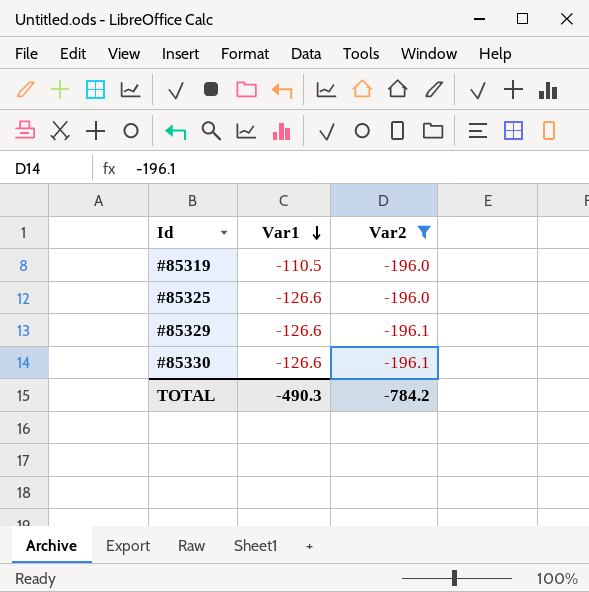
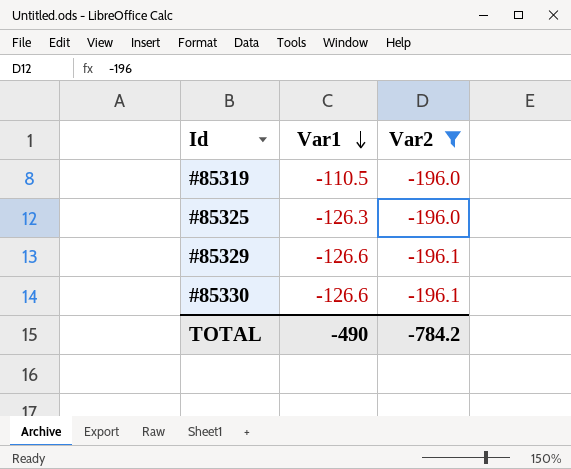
#85325 | Var1: -126.6 -> -126.3
TOTAL | Var1: -490.3 -> -490

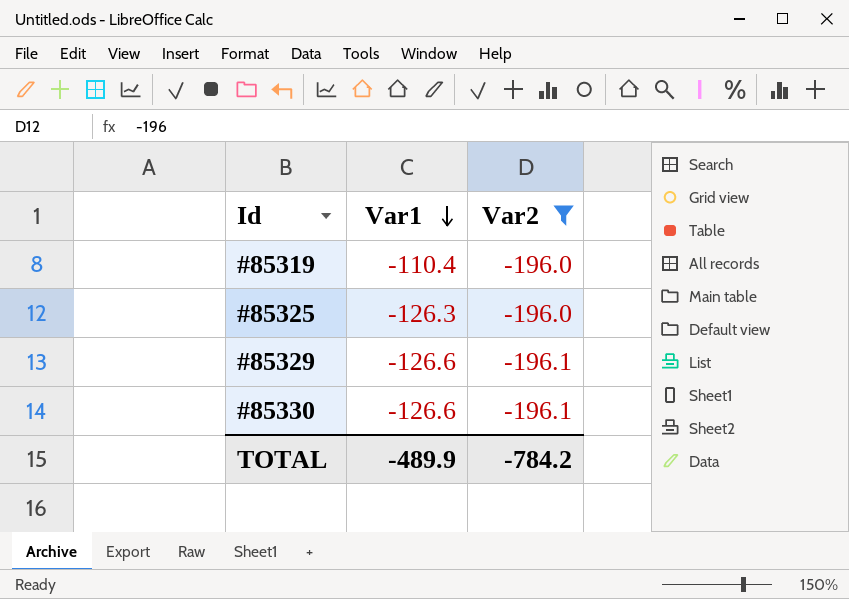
#85319 | Var1: -110.5 -> -110.4
TOTAL | Var1: -490 -> -489.9

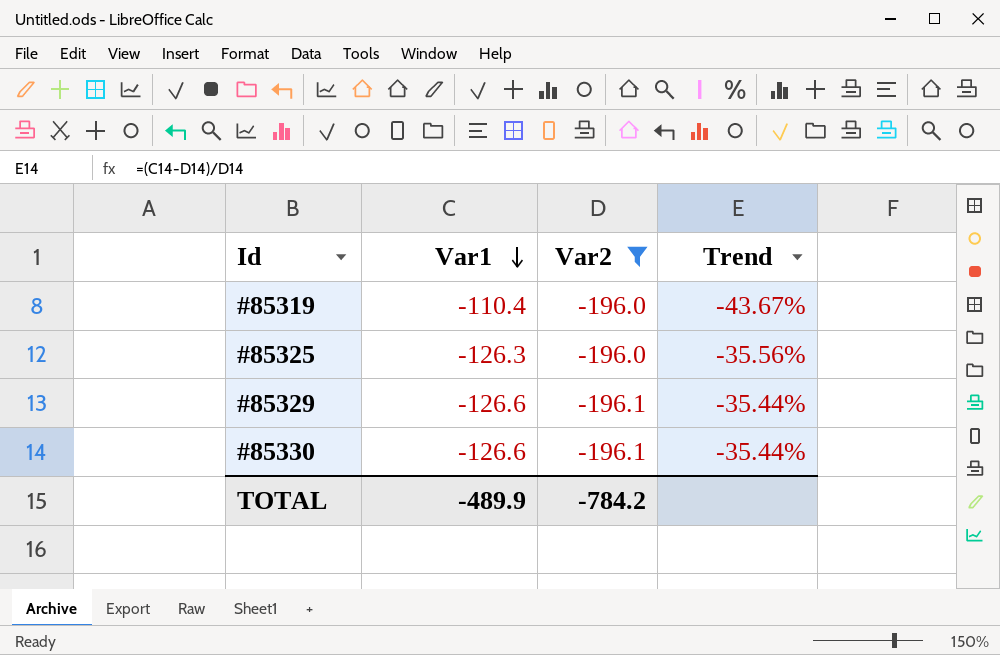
column Trend | formula: none -> ([Var1] - [Var2]) / [Var2]

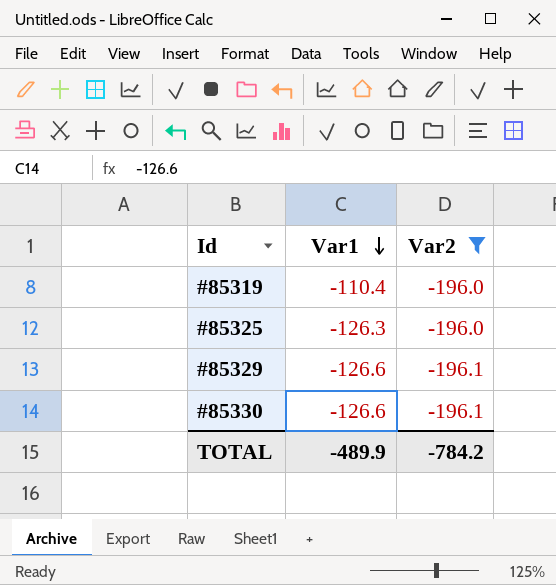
column Trend | formula: ([Var1] - [Var2]) / [Var2] -> none

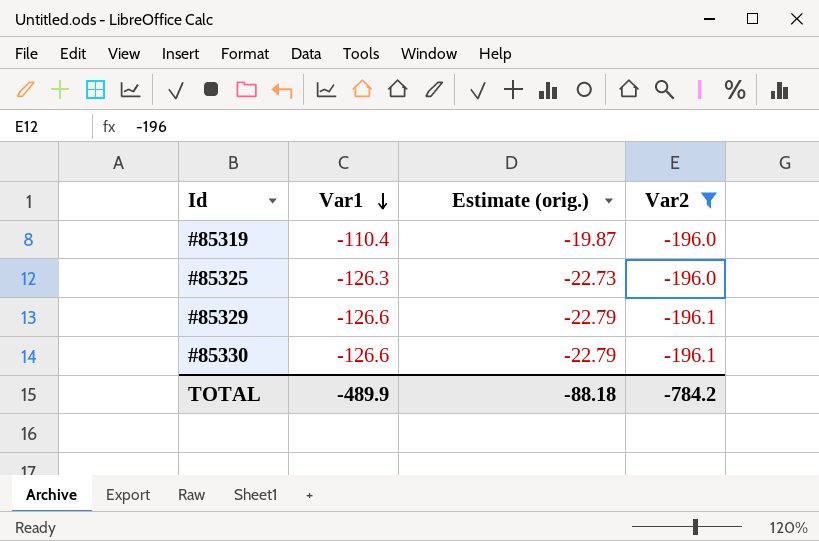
column Estimate (orig.) | formula: none -> [Var1] * 0.18

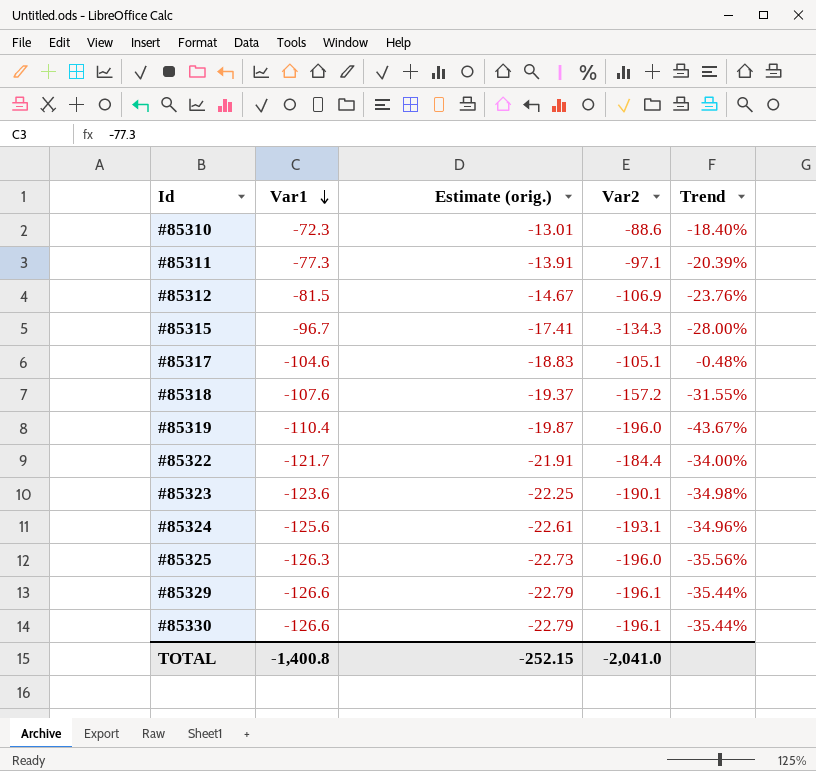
filter: Var2 <= -196.0 -> none
column Trend | formula: none -> ([Var1] - [Var2]) / [Var2]
TOTAL | Var1: -489.9 -> -1,400.8
TOTAL | Estimate (orig.): -88.18 -> -252.15
TOTAL | Var2: -784.2 -> -2,041.0

